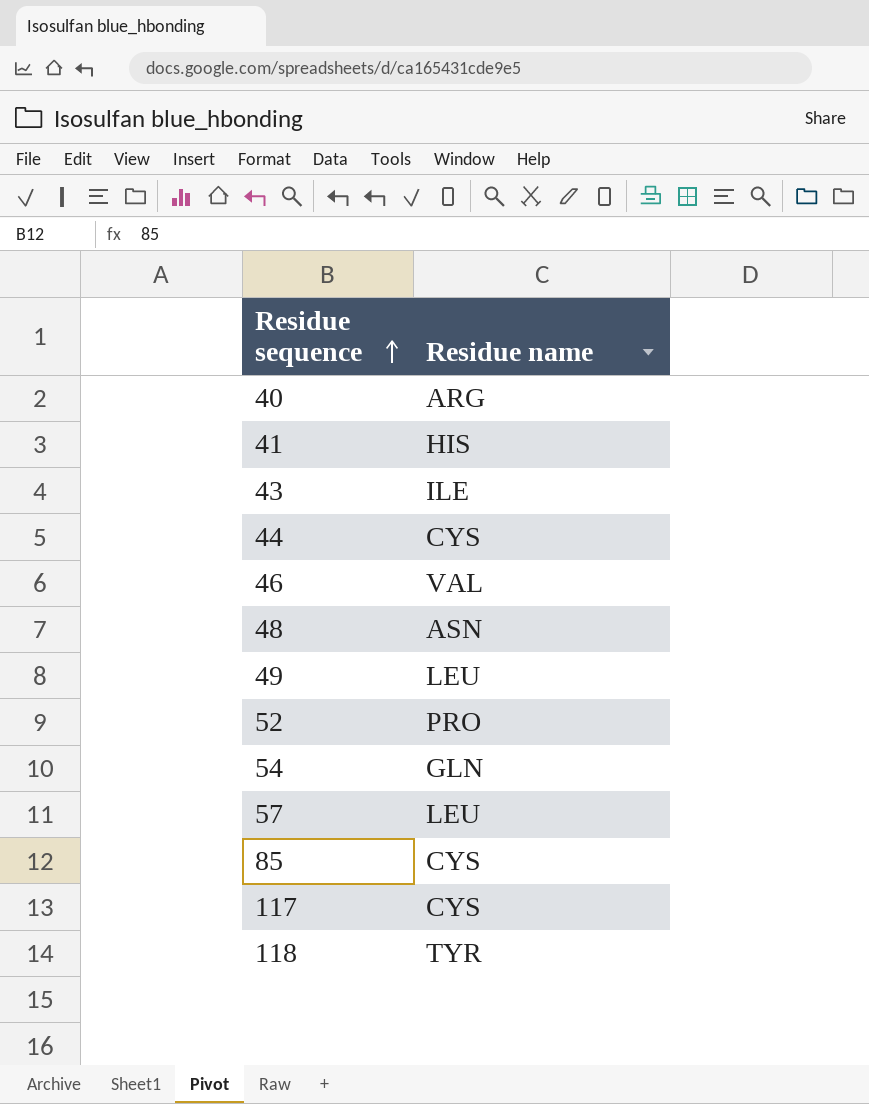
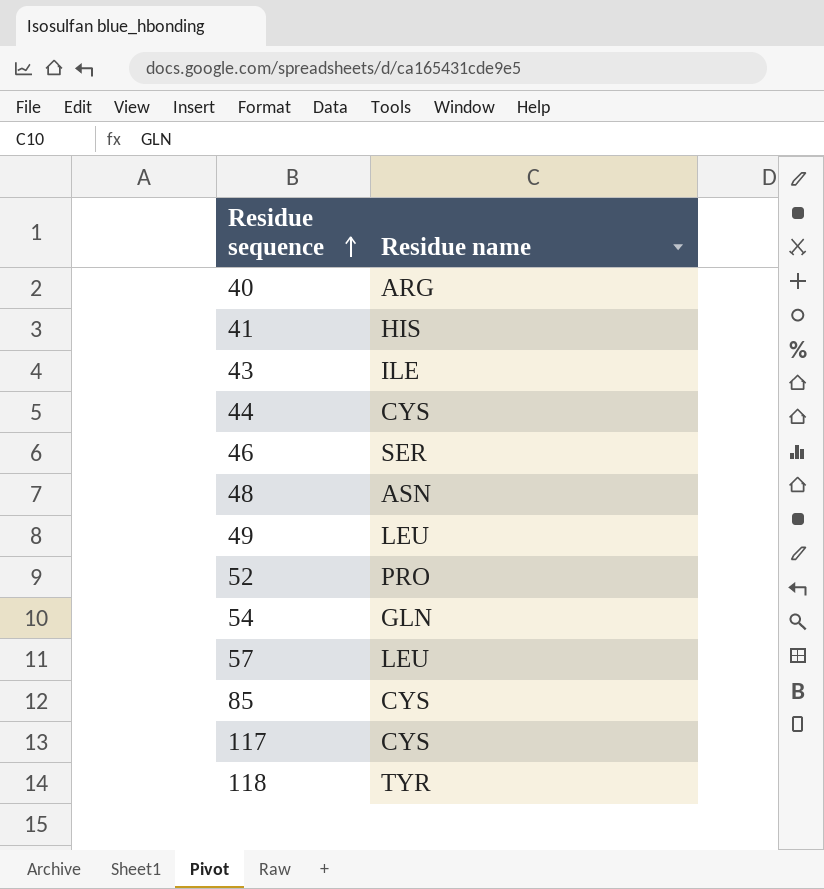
46 | Residue name: VAL -> SER

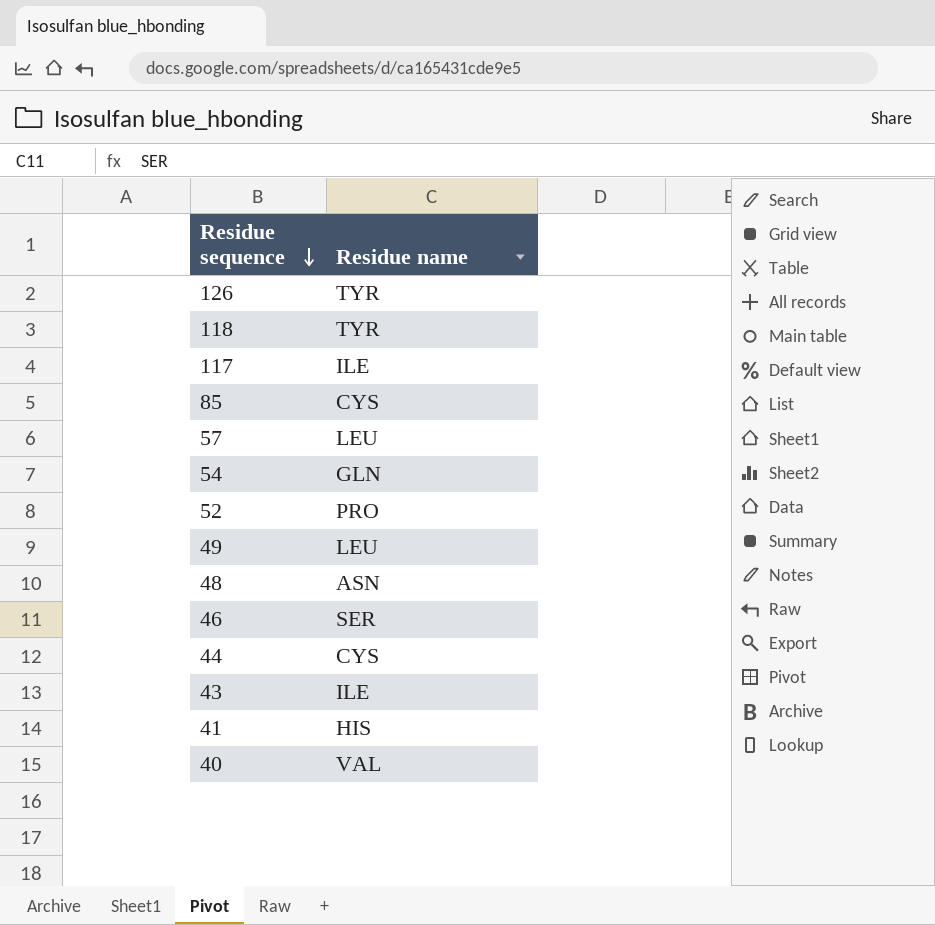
row order: Residue sequence ascending -> Residue sequence descending
row 126: none -> TYR
117 | Residue name: CYS -> ILE
40 | Residue name: ARG -> VAL

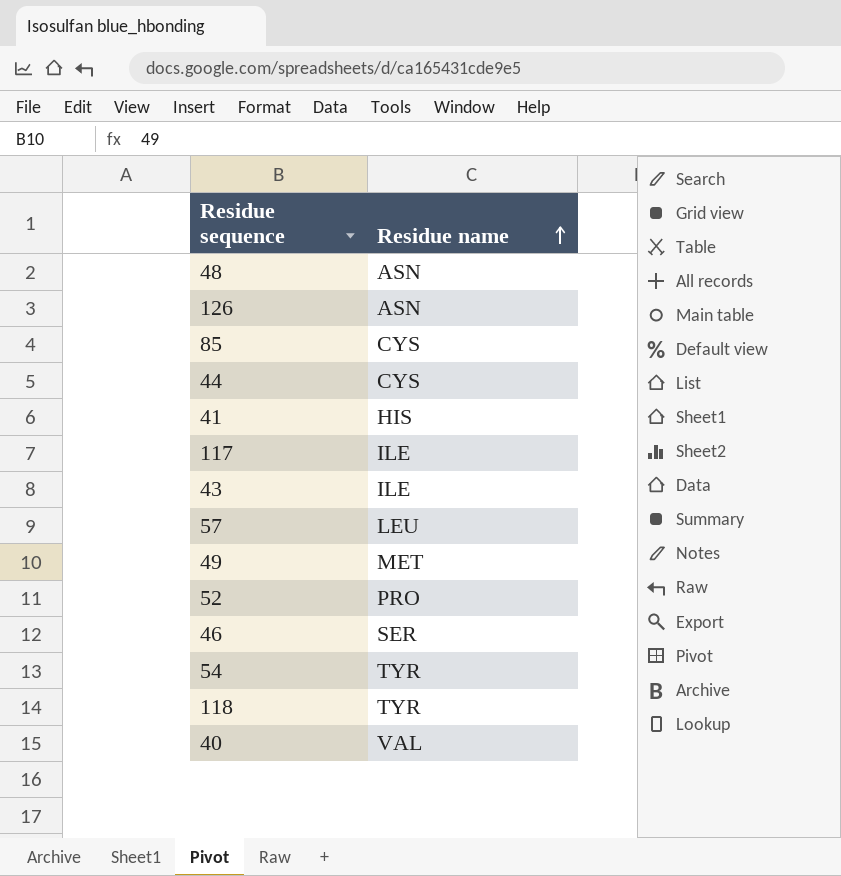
row order: Residue sequence descending -> Residue name ascending
126 | Residue name: TYR -> ASN
49 | Residue name: LEU -> MET
54 | Residue name: GLN -> TYR

